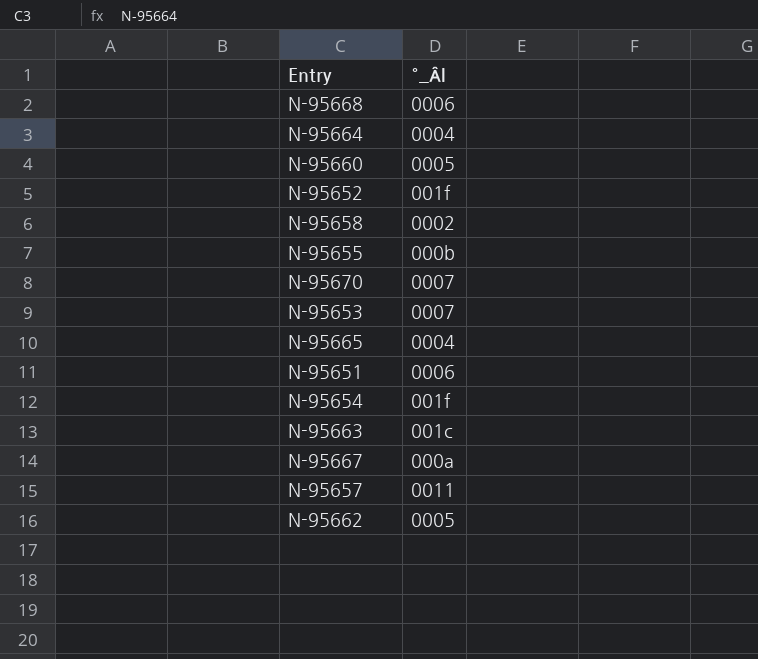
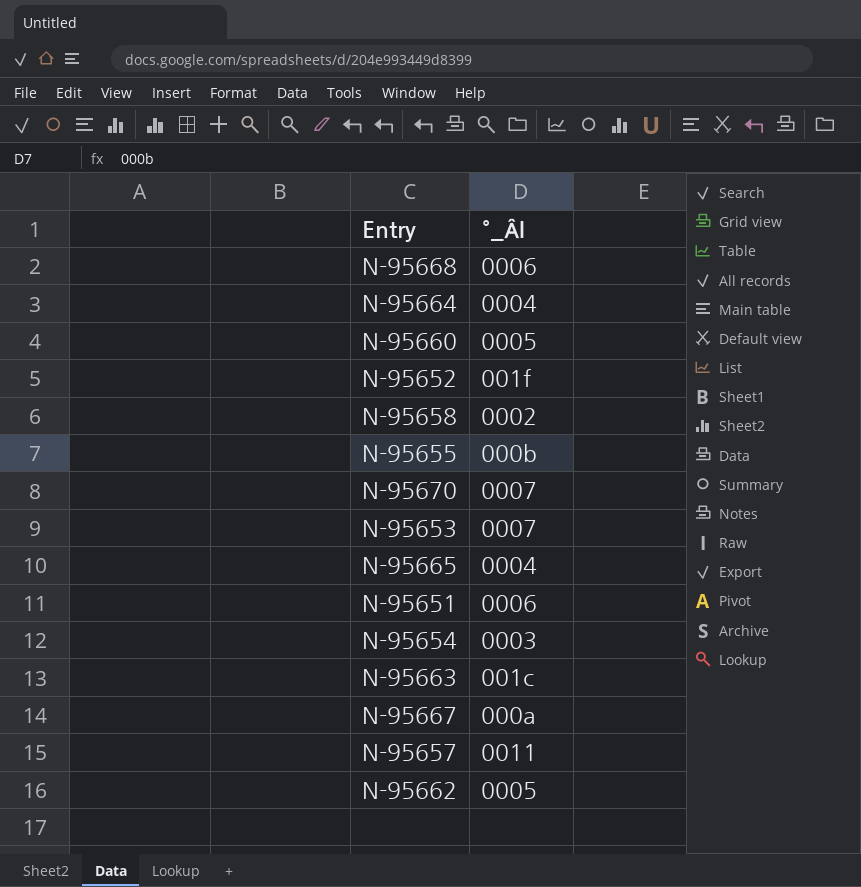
N-95654 | °_ÂI: 001f -> 0003

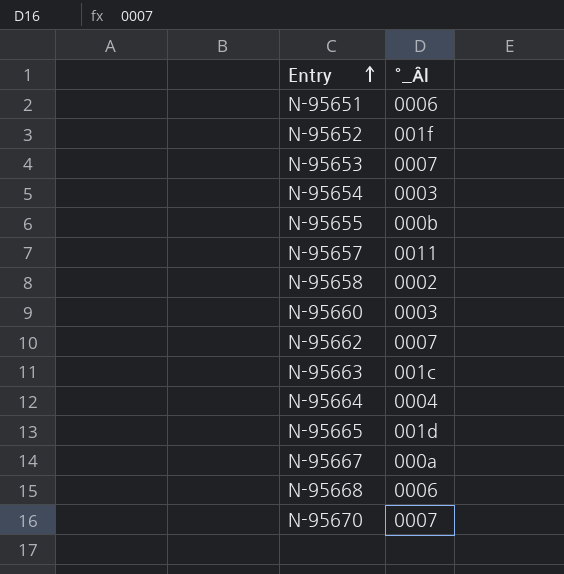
row order: none -> Entry ascending
N-95660 | °_ÂI: 0005 -> 0003
N-95662 | °_ÂI: 0005 -> 0007
N-95665 | °_ÂI: 0004 -> 001d

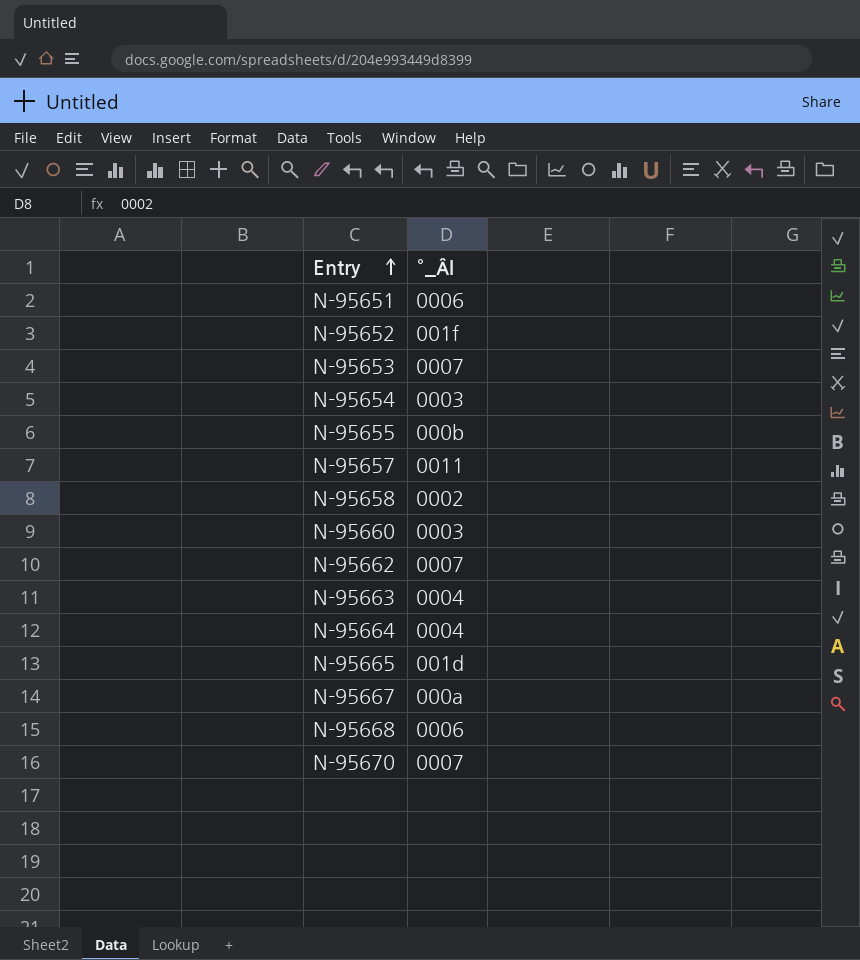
N-95663 | °_ÂI: 001c -> 0004

